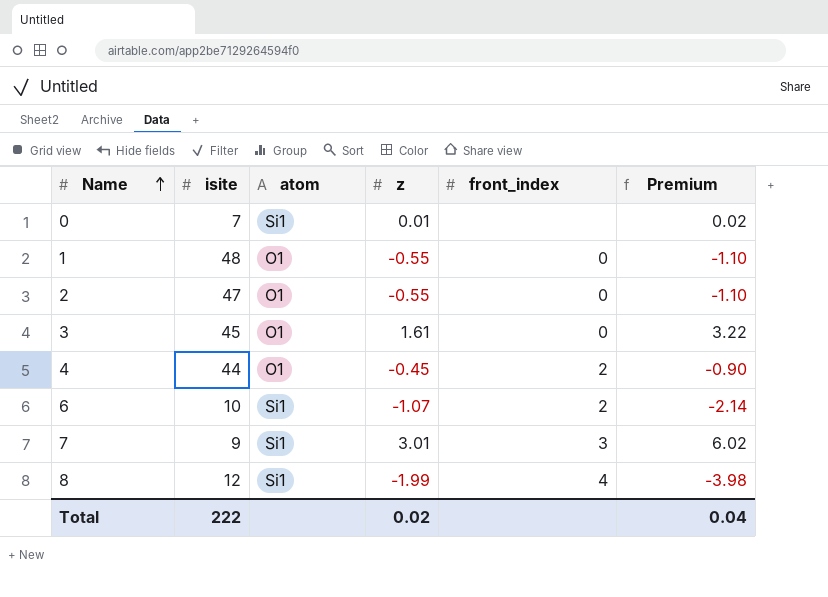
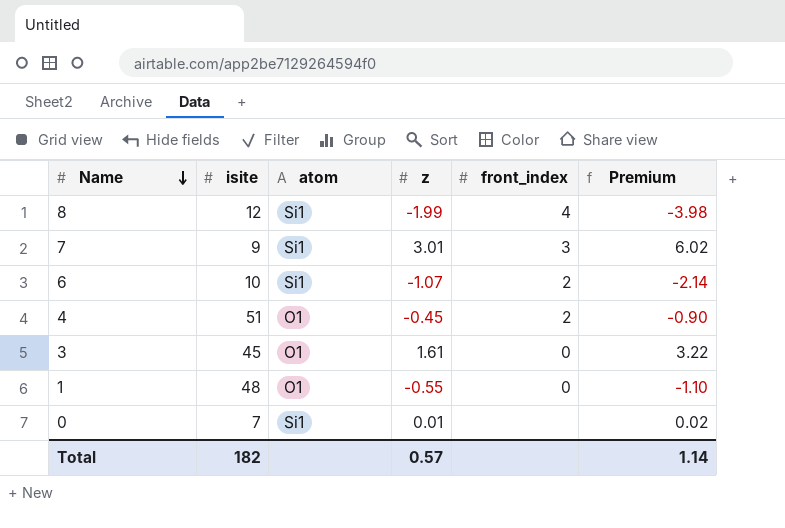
row order: Name ascending -> Name descending
row 2: 47 | O1 | -0.55 | 0 | -1.10 -> none
4 | isite: 44 -> 51
Total | isite: 222 -> 182
Total | z: 0.02 -> 0.57
Total | Premium: 0.04 -> 1.14

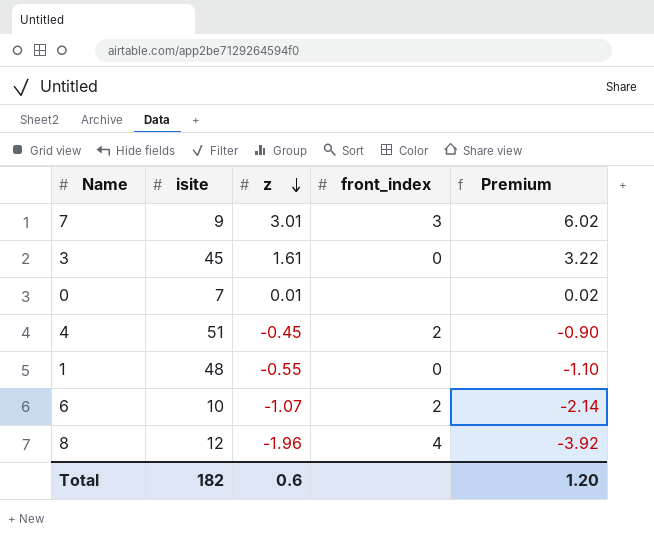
row order: Name descending -> z descending
column atom | position: 3 -> none
8 | z: -1.99 -> -1.96
8 | Premium: -3.98 -> -3.92
Total | z: 0.57 -> 0.6
Total | Premium: 1.14 -> 1.20

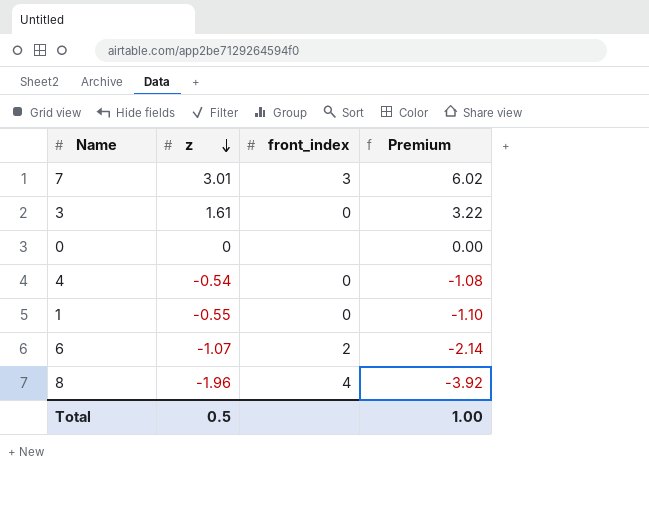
column isite | position: 2 -> none
0 | z: 0.01 -> 0
0 | Premium: 0.02 -> 0.00
4 | z: -0.45 -> -0.54
4 | front_index: 2 -> 0
4 | Premium: -0.90 -> -1.08
Total | z: 0.6 -> 0.5
Total | Premium: 1.20 -> 1.00

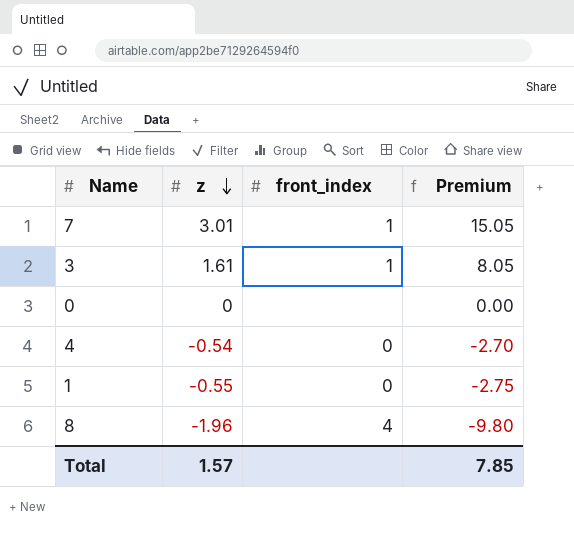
column Premium | formula: [z] * 2 -> [z] * 5
row 6: -1.07 | 2 | -2.14 -> none
7 | front_index: 3 -> 1
3 | front_index: 0 -> 1
Total | z: 0.5 -> 1.57
Total | Premium: 1.00 -> 7.85

